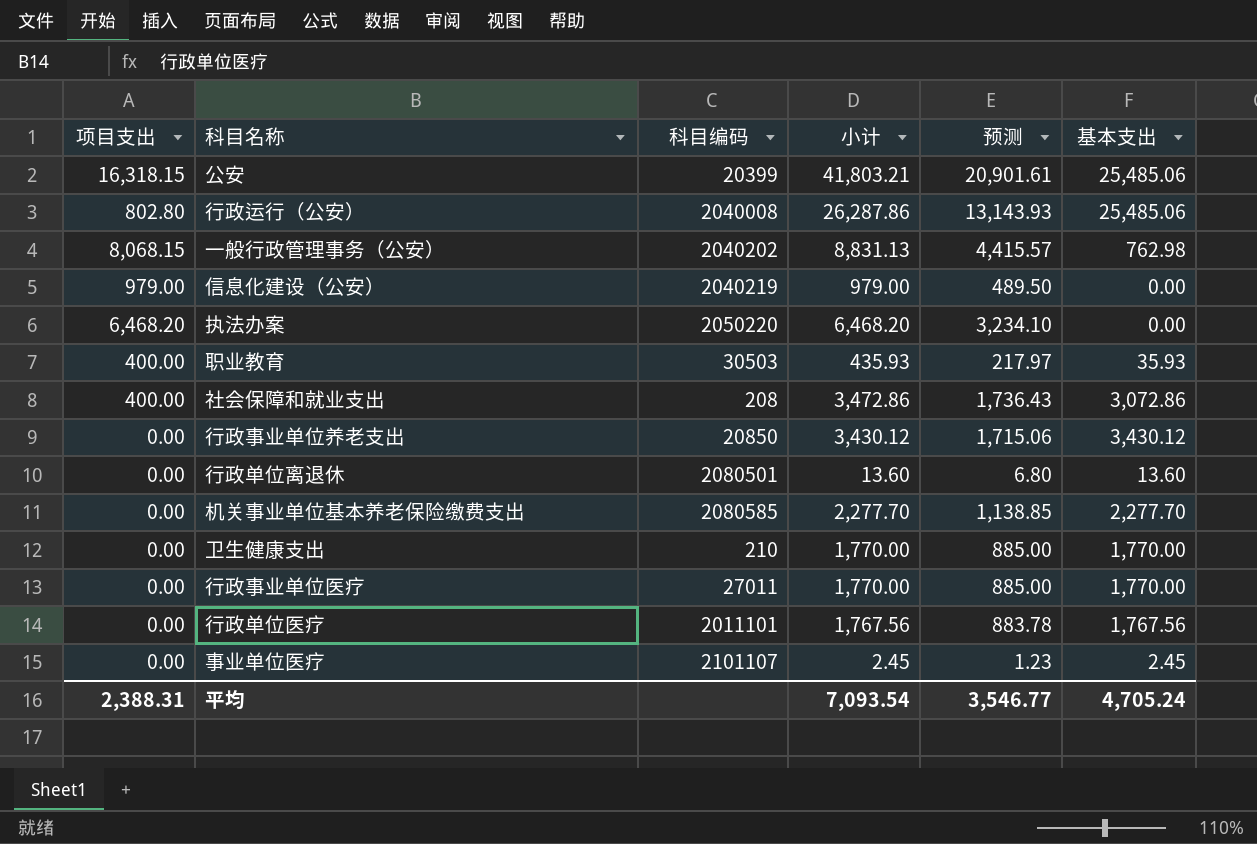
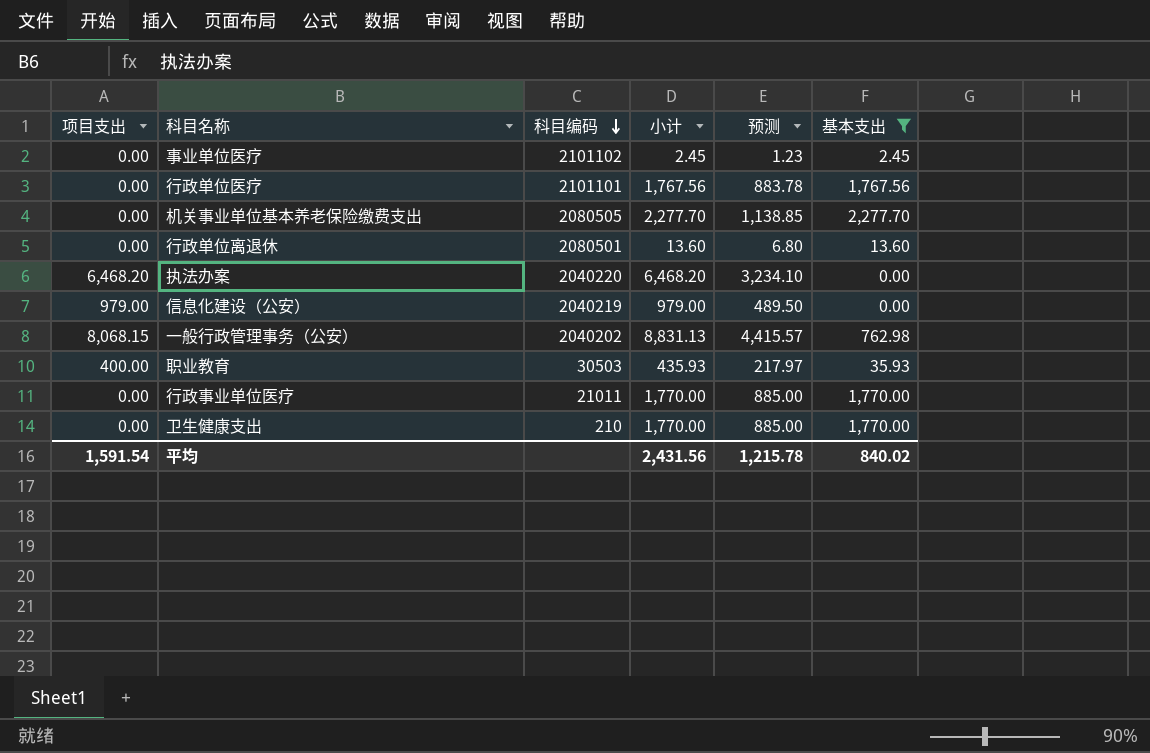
filter: none -> 基本支出 <= 2,277.70
row order: none -> 科目编码 descending
事业单位医疗 | 科目编码: 2101107 -> 2101102
行政单位医疗 | 科目编码: 2011101 -> 2101101
机关事业单位基本养老保险缴费支出 | 科目编码: 2080585 -> 2080505
执法办案 | 科目编码: 2050220 -> 2040220
行政事业单位医疗 | 科目编码: 27011 -> 21011
平均 | 项目支出: 2,388.31 -> 1,591.54
平均 | 小计: 7,093.54 -> 2,431.56
平均 | 预测: 3,546.77 -> 1,215.78
平均 | 基本支出: 4,705.24 -> 840.02

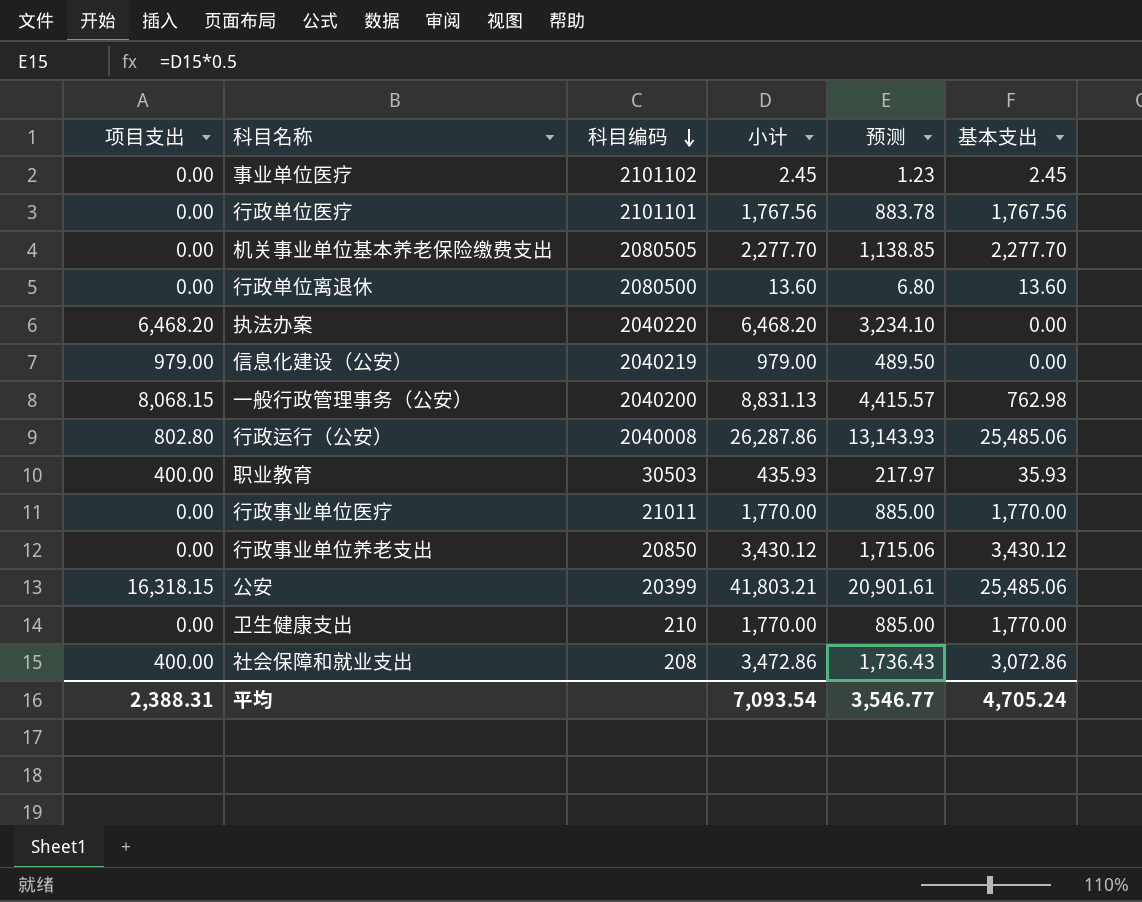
filter: 基本支出 <= 2,277.70 -> none
行政单位离退休 | 科目编码: 2080501 -> 2080500
一般行政管理事务（公安） | 科目编码: 2040202 -> 2040200
平均 | 项目支出: 1,591.54 -> 2,388.31
平均 | 小计: 2,431.56 -> 7,093.54
平均 | 预测: 1,215.78 -> 3,546.77
平均 | 基本支出: 840.02 -> 4,705.24

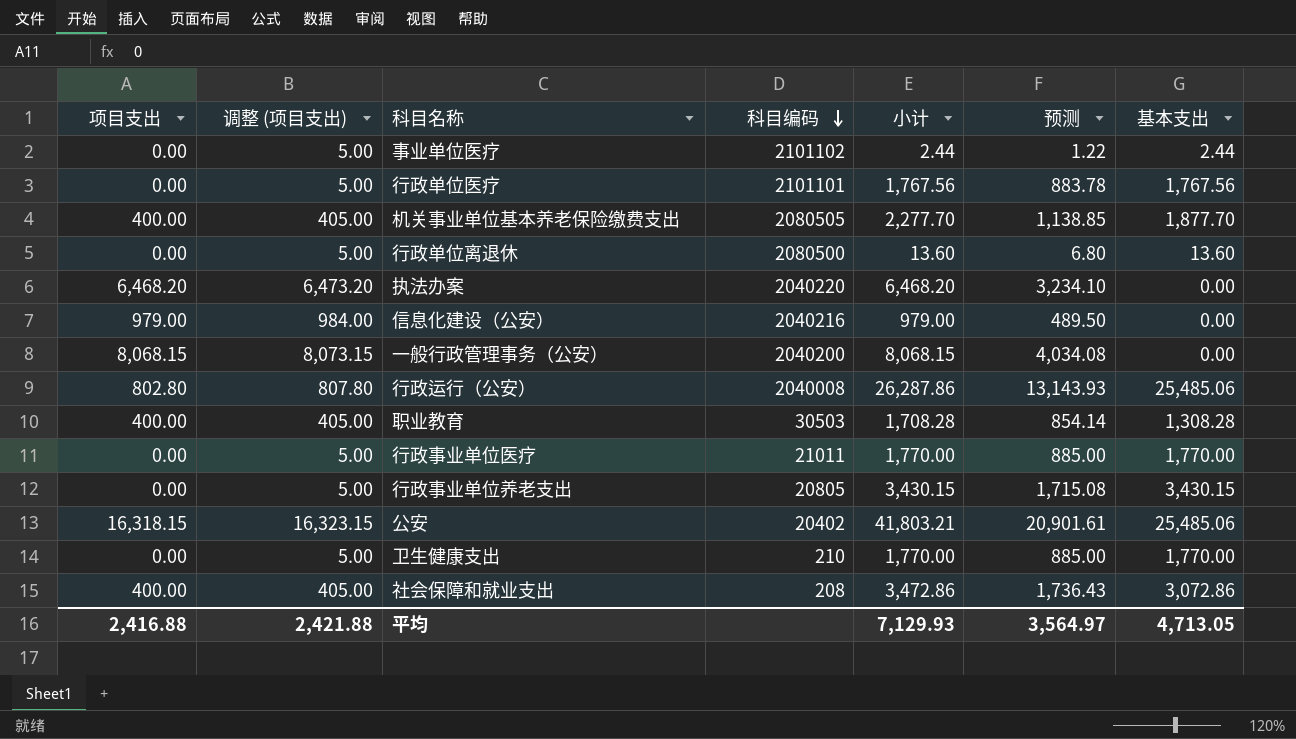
column 调整 (项目支出) | formula: none -> [项目支出] + 5
事业单位医疗 | 小计: 2.45 -> 2.44
事业单位医疗 | 预测: 1.23 -> 1.22
事业单位医疗 | 基本支出: 2.45 -> 2.44
机关事业单位基本养老保险缴费支出 | 项目支出: 0.00 -> 400.00
机关事业单位基本养老保险缴费支出 | 基本支出: 2,277.70 -> 1,877.70
信息化建设（公安） | 科目编码: 2040219 -> 2040216
一般行政管理事务（公安） | 小计: 8,831.13 -> 8,068.15
一般行政管理事务（公安） | 预测: 4,415.57 -> 4,034.08
一般行政管理事务（公安） | 基本支出: 762.98 -> 0.00
职业教育 | 小计: 435.93 -> 1,708.28
职业教育 | 预测: 217.97 -> 854.14
职业教育 | 基本支出: 35.93 -> 1,308.28
行政事业单位养老支出 | 科目编码: 20850 -> 20805
行政事业单位养老支出 | 小计: 3,430.12 -> 3,430.15
行政事业单位养老支出 | 预测: 1,715.06 -> 1,715.08
行政事业单位养老支出 | 基本支出: 3,430.12 -> 3,430.15
公安 | 科目编码: 20399 -> 20402
平均 | 项目支出: 2,388.31 -> 2,416.88
平均 | 小计: 7,093.54 -> 7,129.93
平均 | 预测: 3,546.77 -> 3,564.97
平均 | 基本支出: 4,705.24 -> 4,713.05

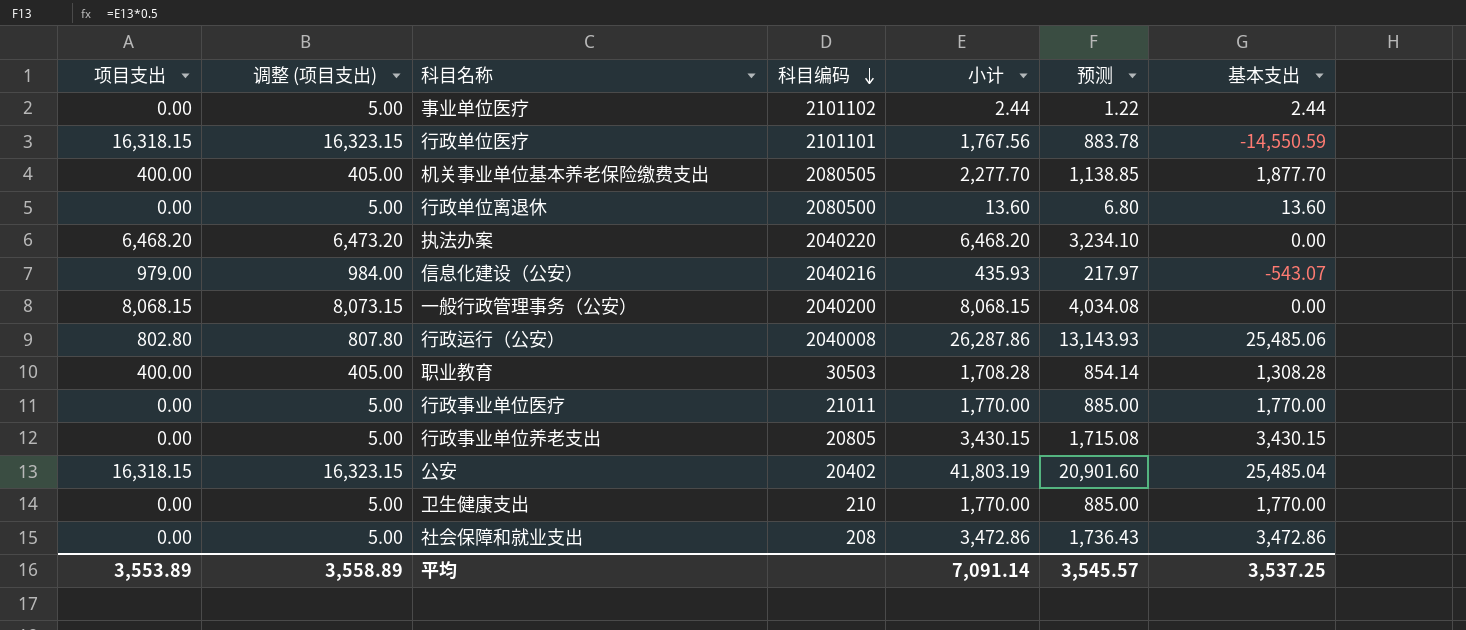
行政单位医疗 | 项目支出: 0.00 -> 16,318.15
行政单位医疗 | 调整 (项目支出): 5.00 -> 16,323.15
行政单位医疗 | 基本支出: 1,767.56 -> -14,550.59
信息化建设（公安） | 小计: 979.00 -> 435.93
信息化建设（公安） | 预测: 489.50 -> 217.97
信息化建设（公安） | 基本支出: 0.00 -> -543.07
公安 | 小计: 41,803.21 -> 41,803.19
公安 | 预测: 20,901.61 -> 20,901.60
公安 | 基本支出: 25,485.06 -> 25,485.04
社会保障和就业支出 | 项目支出: 400.00 -> 0.00
社会保障和就业支出 | 调整 (项目支出): 405.00 -> 5.00
社会保障和就业支出 | 基本支出: 3,072.86 -> 3,472.86
平均 | 项目支出: 2,416.88 -> 3,553.89
平均 | 调整 (项目支出): 2,421.88 -> 3,558.89
平均 | 小计: 7,129.93 -> 7,091.14
平均 | 预测: 3,564.97 -> 3,545.57
平均 | 基本支出: 4,713.05 -> 3,537.25

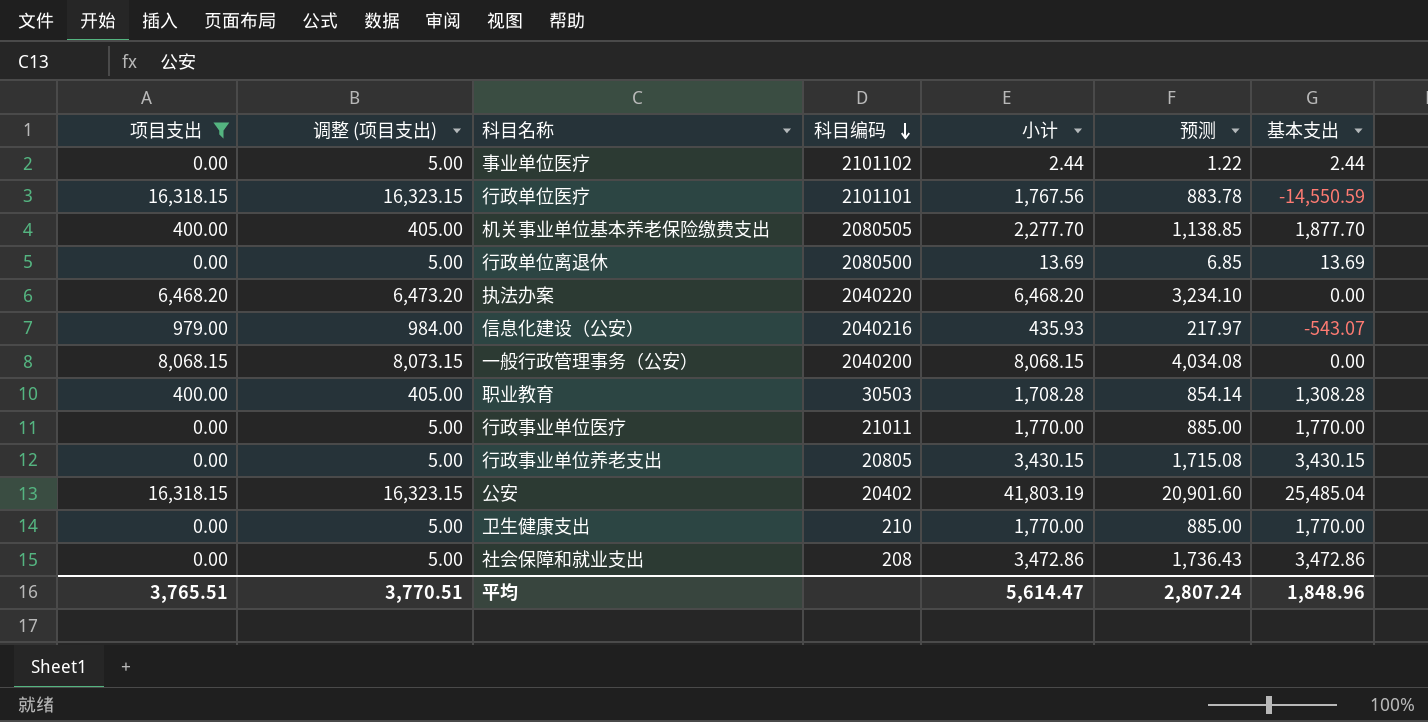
filter: none -> 项目支出 != 802.80
行政单位离退休 | 小计: 13.60 -> 13.69
行政单位离退休 | 预测: 6.80 -> 6.85
行政单位离退休 | 基本支出: 13.60 -> 13.69
平均 | 项目支出: 3,553.89 -> 3,765.51
平均 | 调整 (项目支出): 3,558.89 -> 3,770.51
平均 | 小计: 7,091.14 -> 5,614.47
平均 | 预测: 3,545.57 -> 2,807.24
平均 | 基本支出: 3,537.25 -> 1,848.96

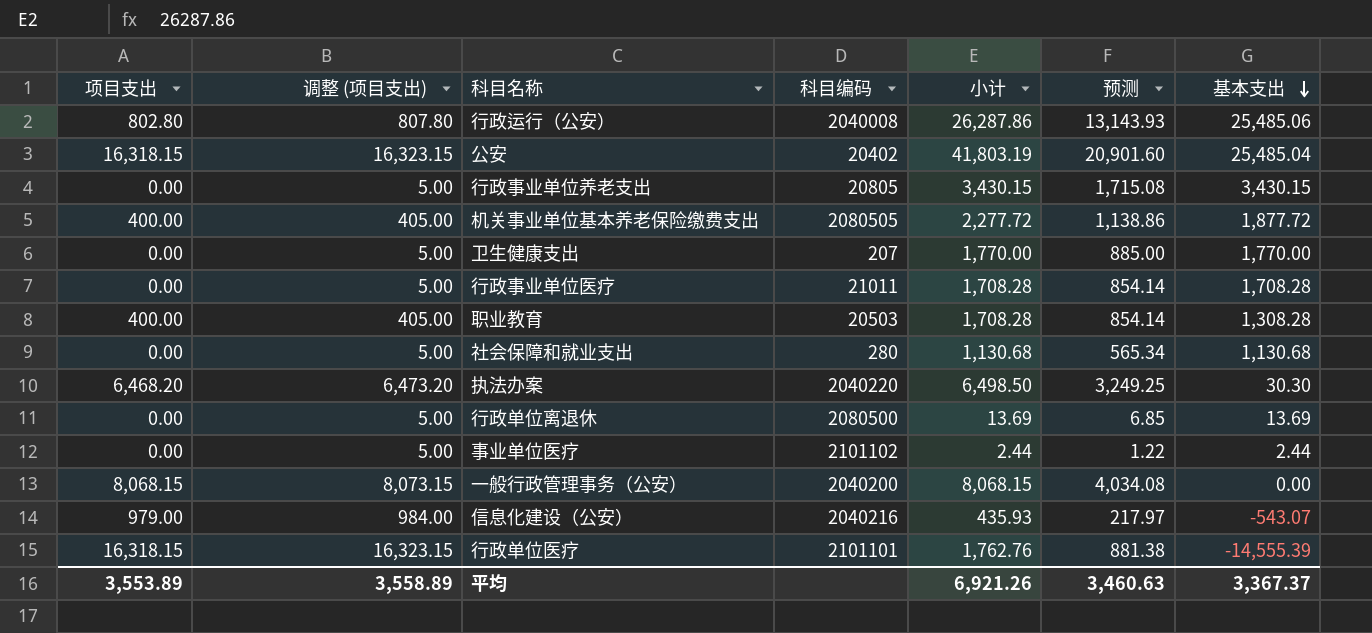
filter: 项目支出 != 802.80 -> none
row order: 科目编码 descending -> 基本支出 descending
机关事业单位基本养老保险缴费支出 | 小计: 2,277.70 -> 2,277.72
机关事业单位基本养老保险缴费支出 | 预测: 1,138.85 -> 1,138.86
机关事业单位基本养老保险缴费支出 | 基本支出: 1,877.70 -> 1,877.72
卫生健康支出 | 科目编码: 210 -> 207
行政事业单位医疗 | 小计: 1,770.00 -> 1,708.28
行政事业单位医疗 | 预测: 885.00 -> 854.14
行政事业单位医疗 | 基本支出: 1,770.00 -> 1,708.28
职业教育 | 科目编码: 30503 -> 20503
社会保障和就业支出 | 科目编码: 208 -> 280
社会保障和就业支出 | 小计: 3,472.86 -> 1,130.68
社会保障和就业支出 | 预测: 1,736.43 -> 565.34
社会保障和就业支出 | 基本支出: 3,472.86 -> 1,130.68
执法办案 | 小计: 6,468.20 -> 6,498.50
执法办案 | 预测: 3,234.10 -> 3,249.25
执法办案 | 基本支出: 0.00 -> 30.30
行政单位医疗 | 小计: 1,767.56 -> 1,762.76
行政单位医疗 | 预测: 883.78 -> 881.38
行政单位医疗 | 基本支出: -14,550.59 -> -14,555.39
平均 | 项目支出: 3,765.51 -> 3,553.89
平均 | 调整 (项目支出): 3,770.51 -> 3,558.89
平均 | 小计: 5,614.47 -> 6,921.26
平均 | 预测: 2,807.24 -> 3,460.63
平均 | 基本支出: 1,848.96 -> 3,367.37

